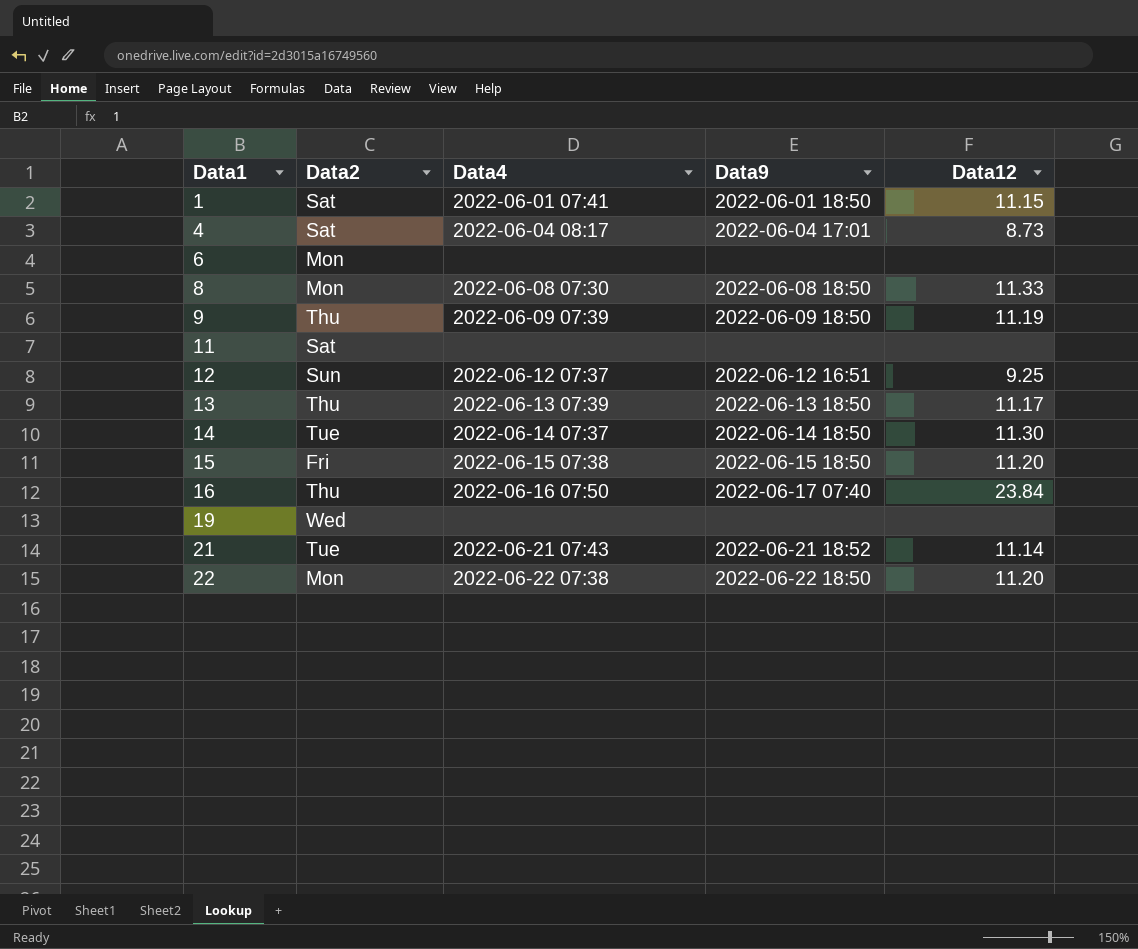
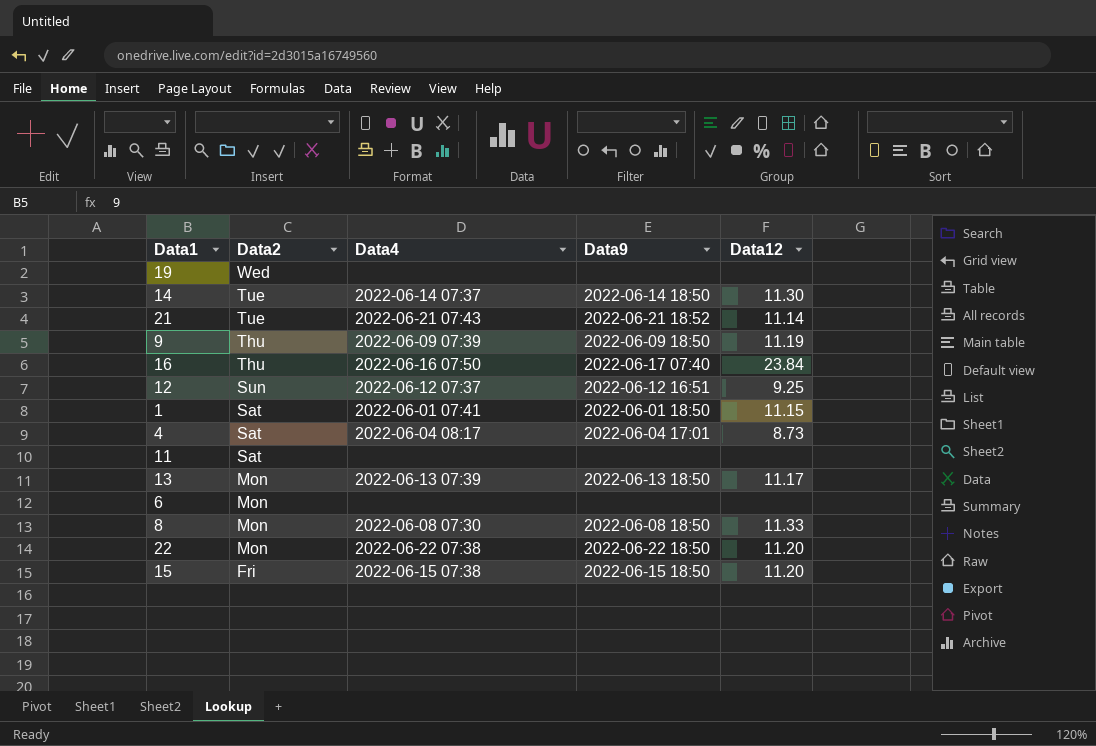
row order: Data1 ascending -> Data2 descending
13 | Data2: Thu -> Mon

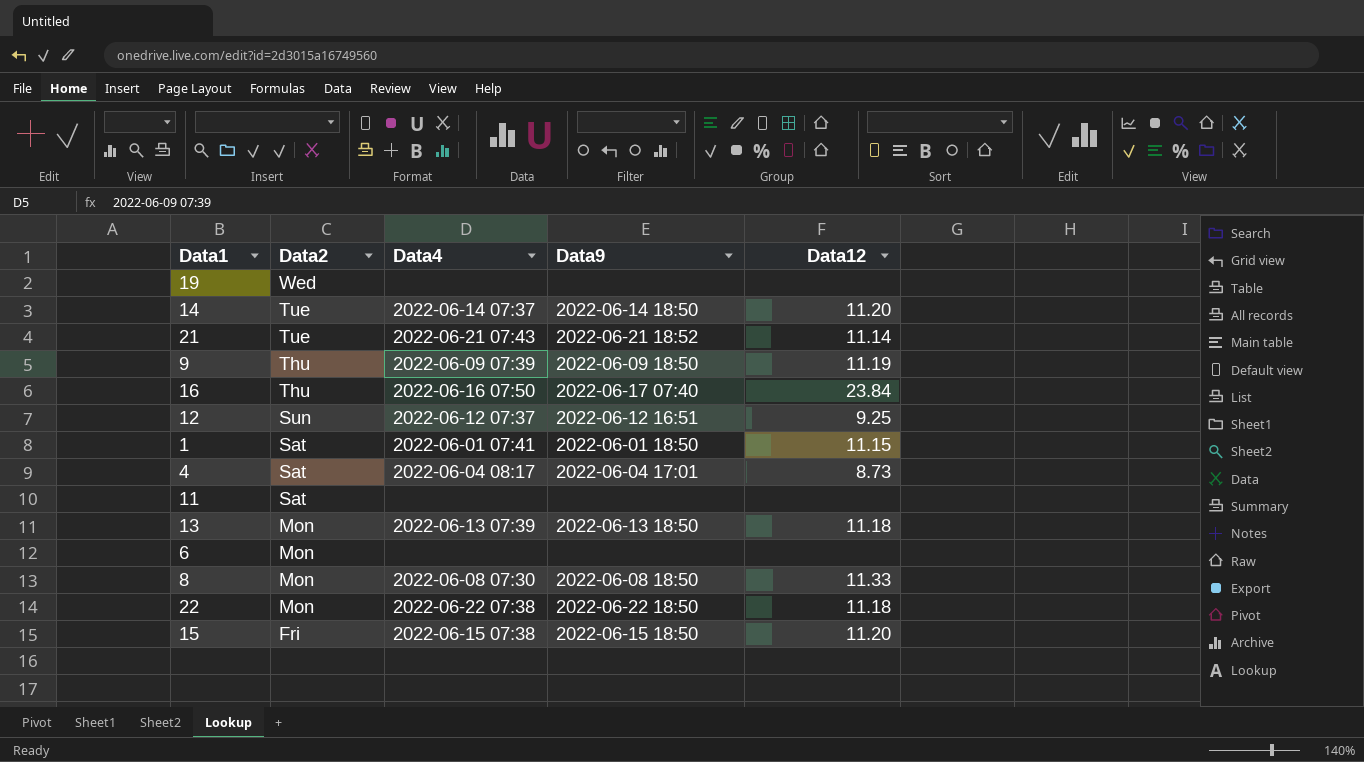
14 | Data12: 11.30 -> 11.20
13 | Data12: 11.17 -> 11.18
22 | Data12: 11.20 -> 11.18

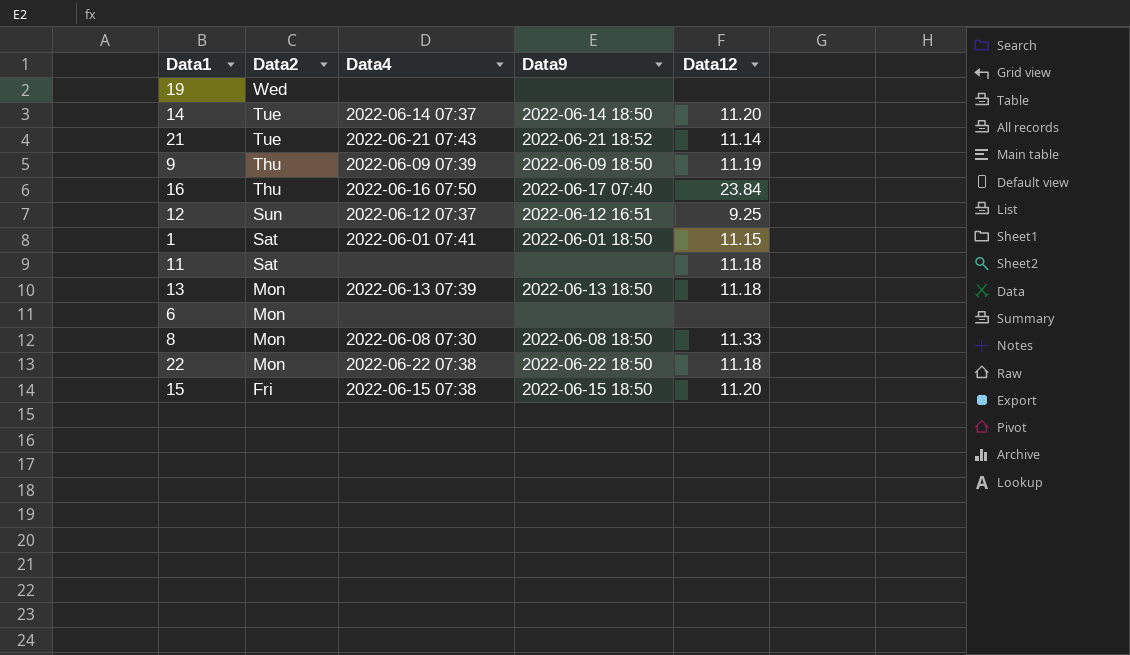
row 4: Sat | 2022-06-04 08:17 | 2022-06-04 17:01 | 8.73 -> none
11 | Data12: none -> 11.18

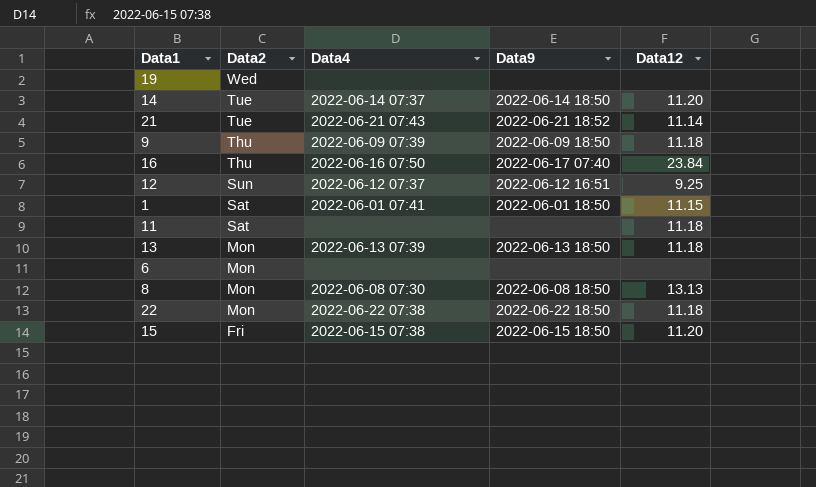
9 | Data12: 11.19 -> 11.18
8 | Data12: 11.33 -> 13.13

